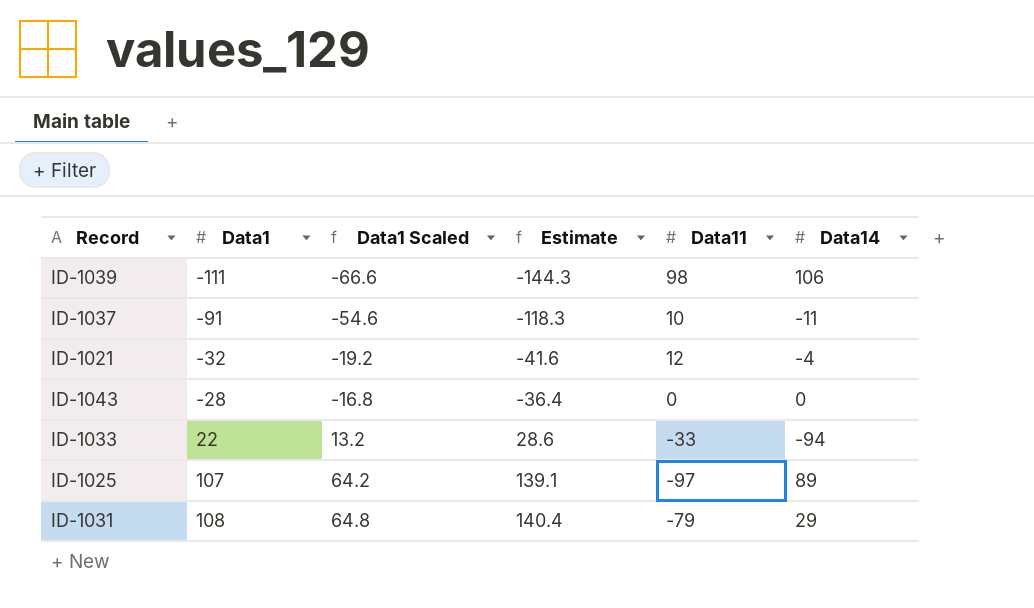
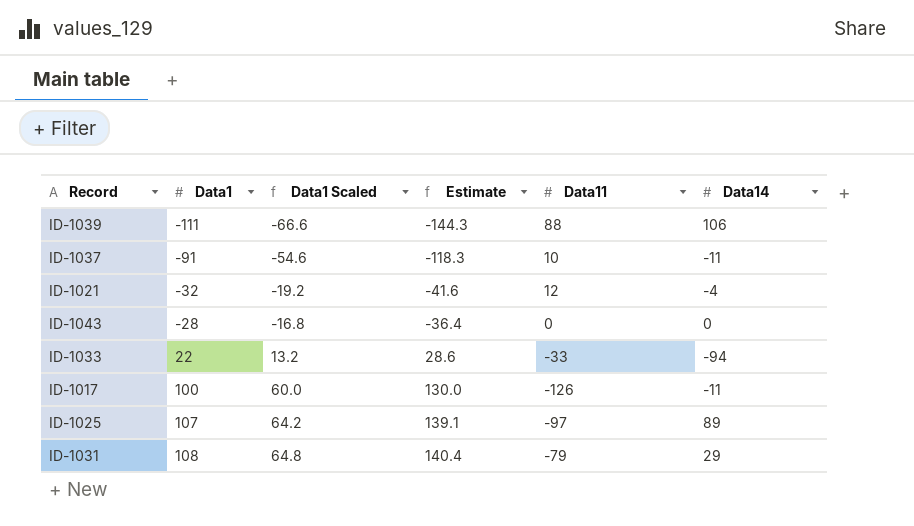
ID-1039 | Data11: 98 -> 88
row ID-1017: none -> 100 | 60.0 | 130.0 | -126 | -11

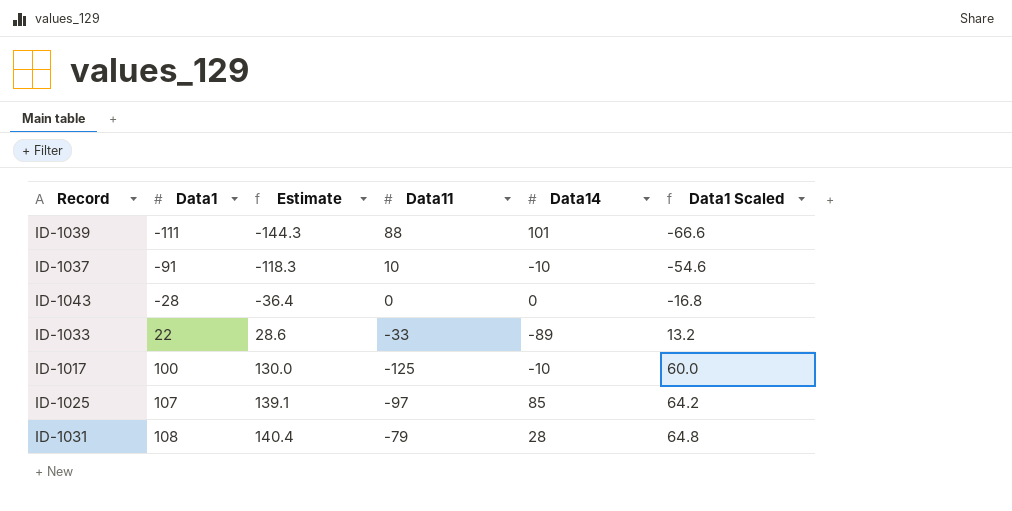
column Data1 Scaled | position: 3 -> 6
row ID-1021: -32 | -19.2 | -41.6 | 12 | -4 -> none
ID-1039 | Data14: 106 -> 101
ID-1037 | Data14: -11 -> -10
ID-1033 | Data14: -94 -> -89
ID-1017 | Data11: -126 -> -125
ID-1017 | Data14: -11 -> -10
ID-1025 | Data14: 89 -> 85
ID-1031 | Data14: 29 -> 28

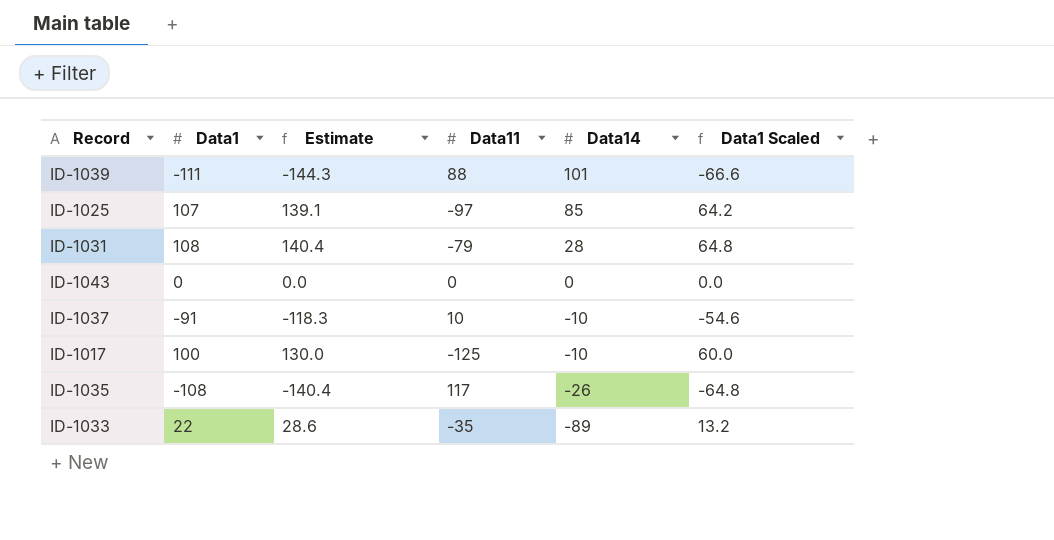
row order: Data1 ascending -> Data14 descending
ID-1043 | Data1: -28 -> 0
ID-1043 | Estimate: -36.4 -> 0.0
ID-1043 | Data1 Scaled: -16.8 -> 0.0
row ID-1035: none -> -108 | -140.4 | 117 | -26 | -64.8
ID-1033 | Data11: -33 -> -35

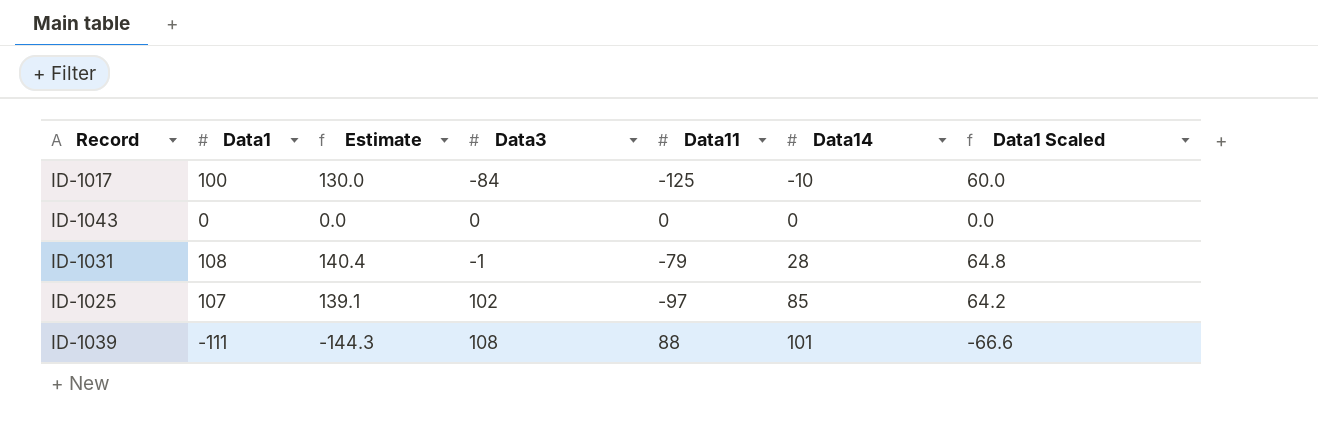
row order: Data14 descending -> Data14 ascending
column Data3 | position: none -> 4
row ID-1037: -91 | -118.3 | 10 | -10 | -54.6 -> none
row ID-1035: -108 | -140.4 | 117 | -26 | -64.8 -> none
row ID-1033: 22 | 28.6 | -35 | -89 | 13.2 -> none

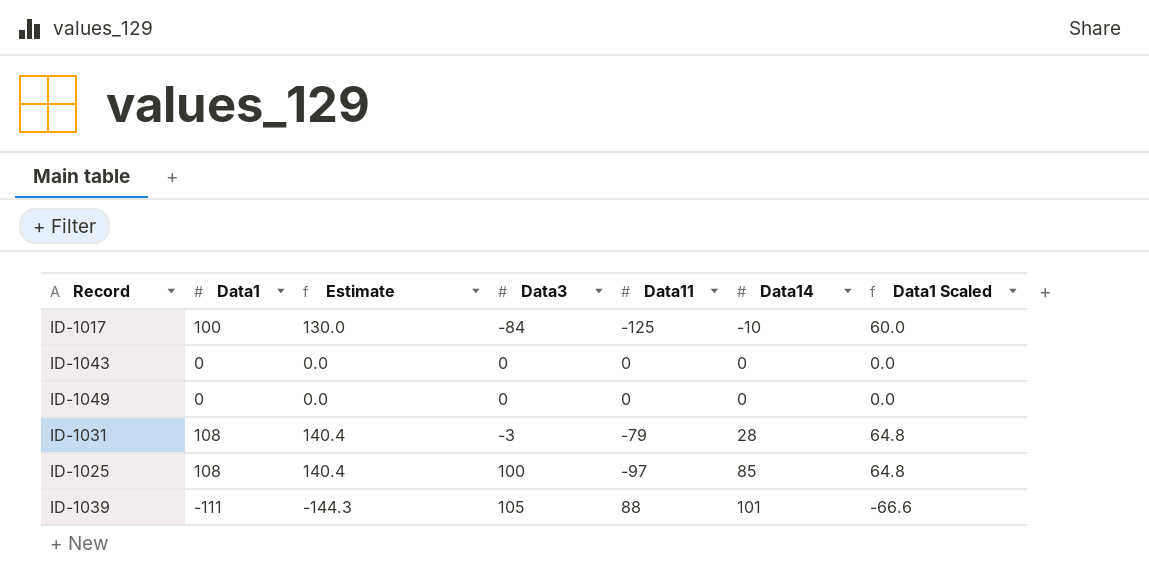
row ID-1049: none -> 0 | 0.0 | 0 | 0 | 0 | 0.0
ID-1031 | Data3: -1 -> -3
ID-1025 | Data1: 107 -> 108
ID-1025 | Estimate: 139.1 -> 140.4
ID-1025 | Data3: 102 -> 100
ID-1025 | Data1 Scaled: 64.2 -> 64.8
ID-1039 | Data3: 108 -> 105

